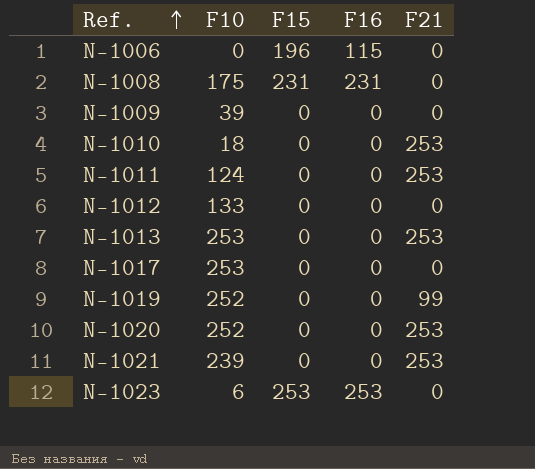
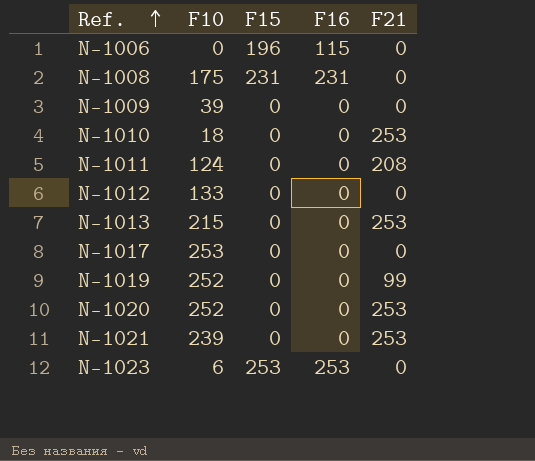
N-1011 | F21: 253 -> 208
N-1013 | F10: 253 -> 215

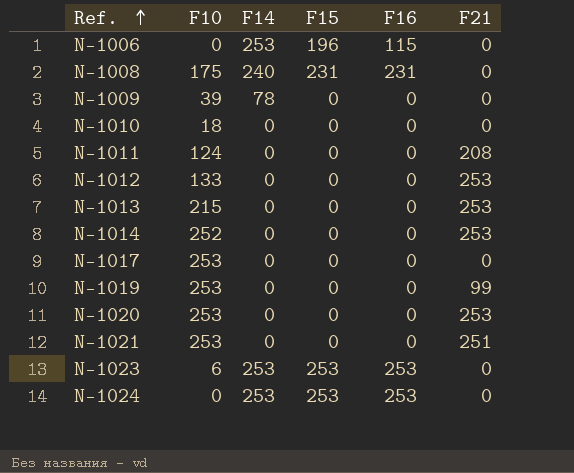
column F14 | position: none -> 3
N-1010 | F21: 253 -> 0
N-1012 | F21: 0 -> 253
row N-1014: none -> 252 | 0 | 0 | 0 | 253
N-1019 | F10: 252 -> 253
N-1020 | F10: 252 -> 253
N-1021 | F10: 239 -> 253
N-1021 | F21: 253 -> 251
row N-1024: none -> 0 | 253 | 253 | 253 | 0

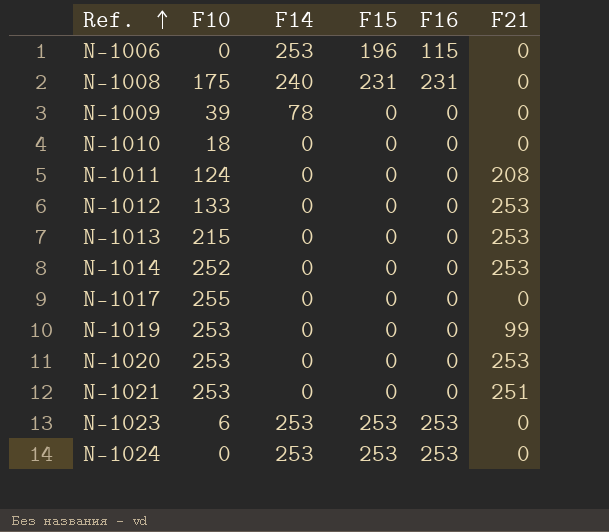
N-1017 | F10: 253 -> 255

